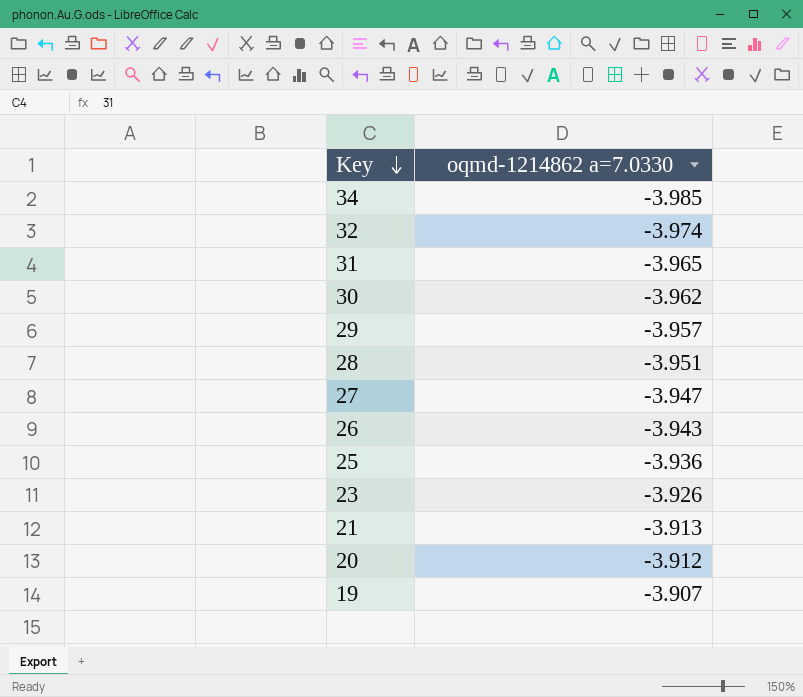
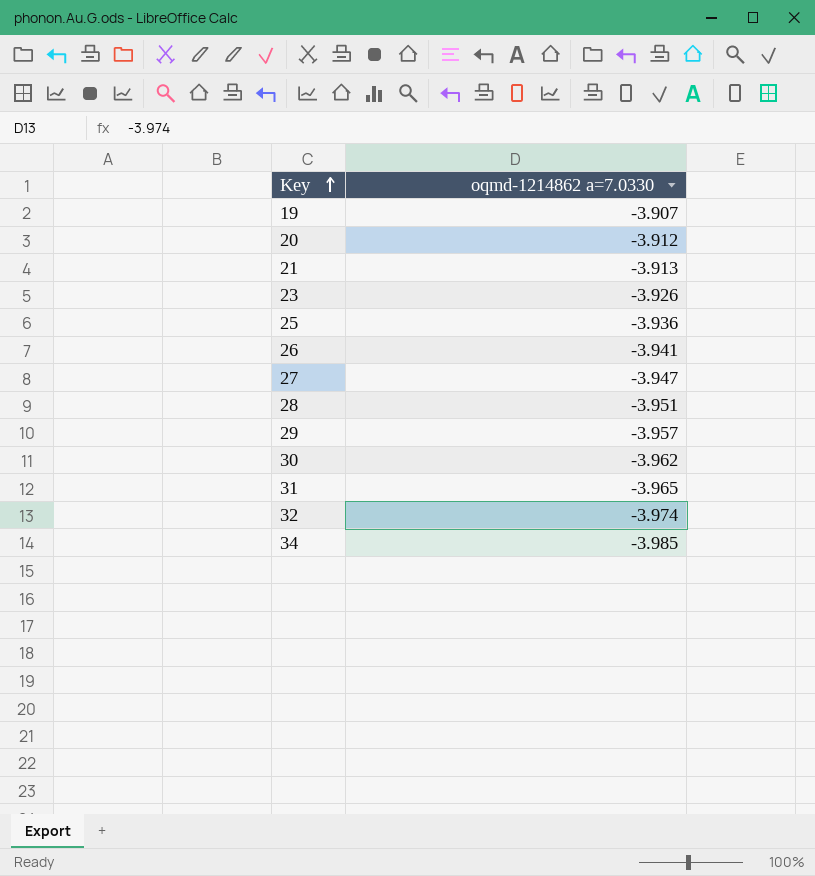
row order: Key descending -> Key ascending
26 | oqmd-1214862 a=7.0330: -3.943 -> -3.941

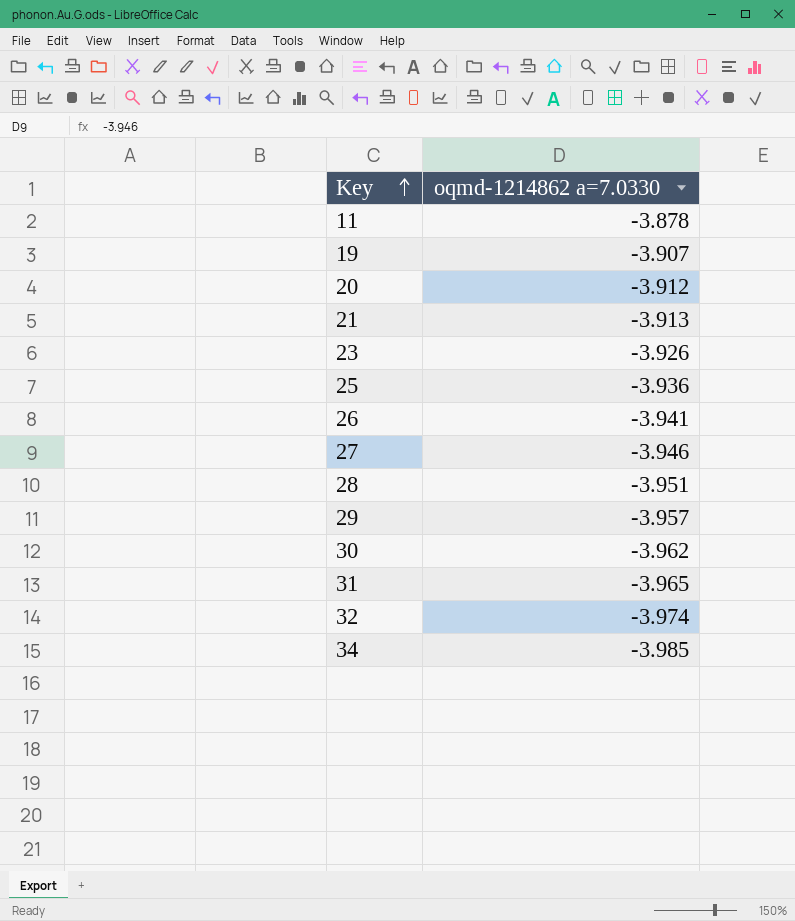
row 11: none -> -3.878
27 | oqmd-1214862 a=7.0330: -3.947 -> -3.946

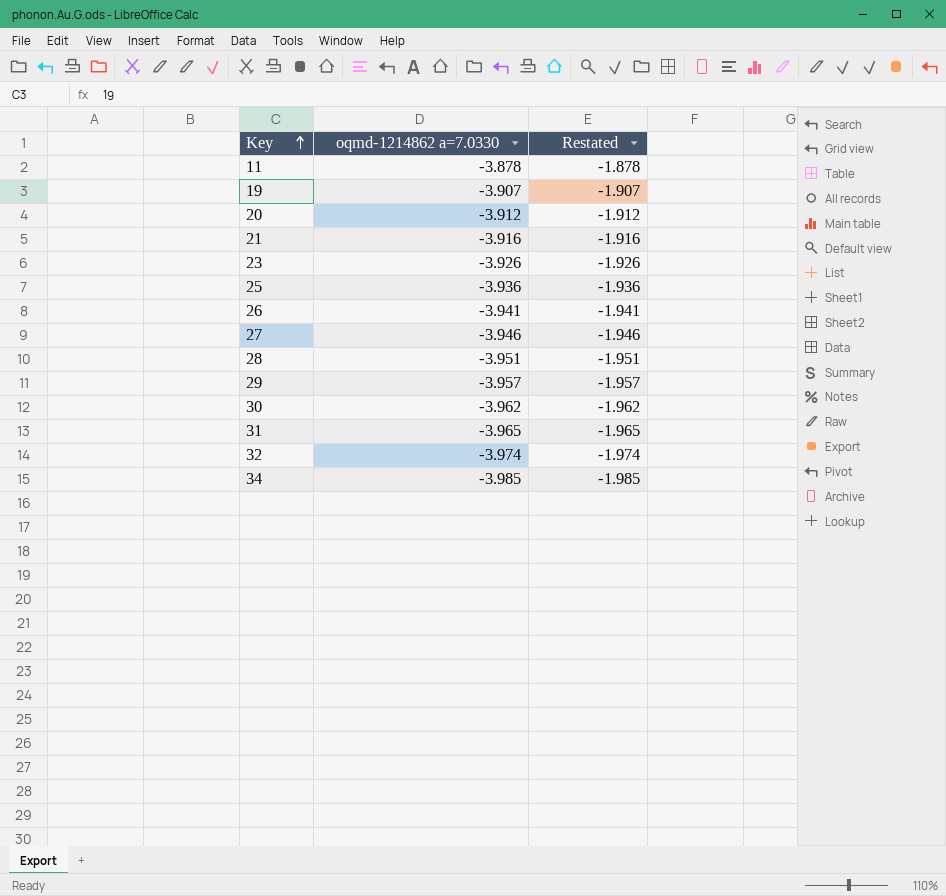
column Restated | formula: none -> [oqmd-1214862 a=7.0330] + 2
21 | oqmd-1214862 a=7.0330: -3.913 -> -3.916

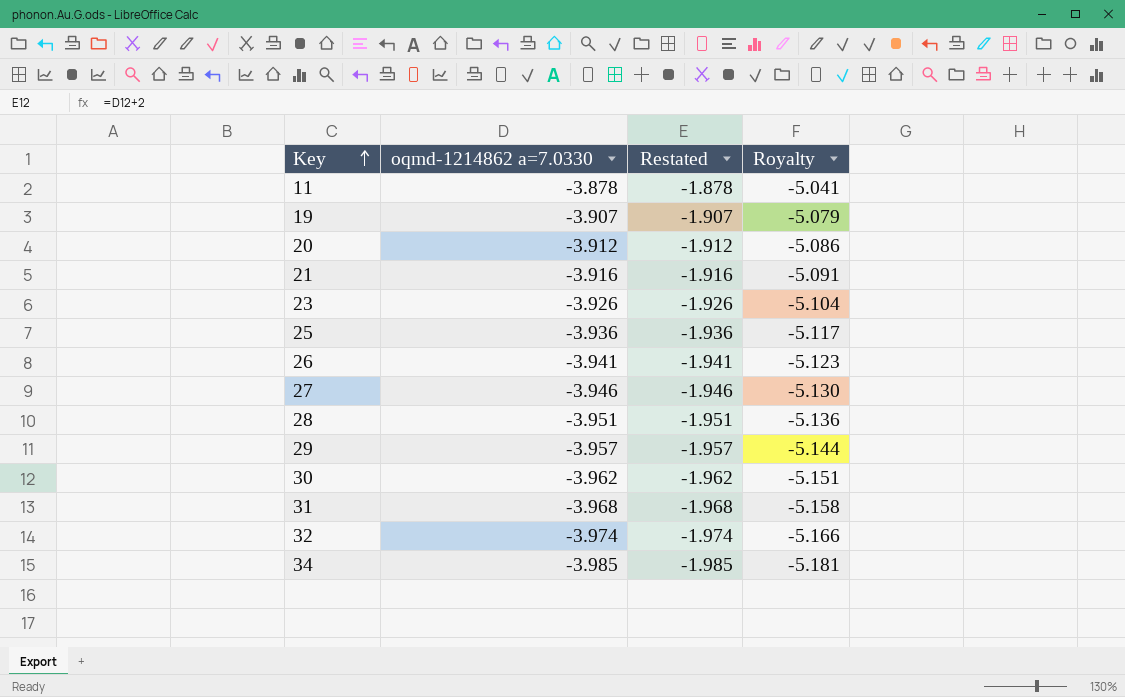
column Royalty | formula: none -> [oqmd-1214862 a=7.0330] * 1.3
31 | oqmd-1214862 a=7.0330: -3.965 -> -3.968
31 | Restated: -1.965 -> -1.968

